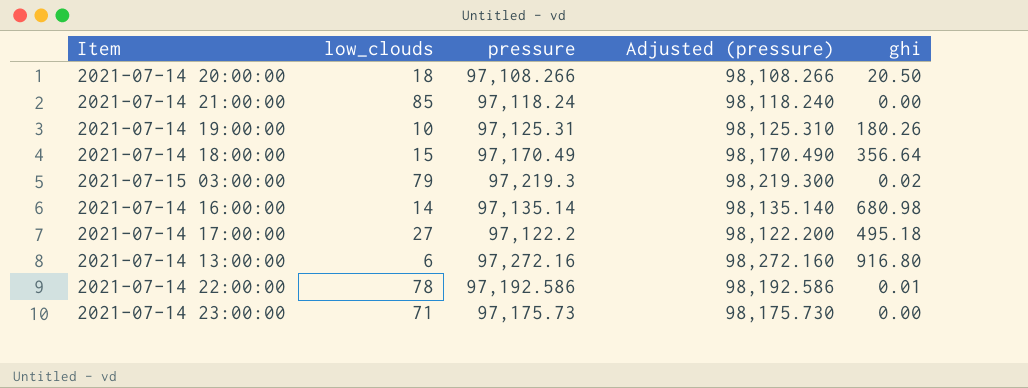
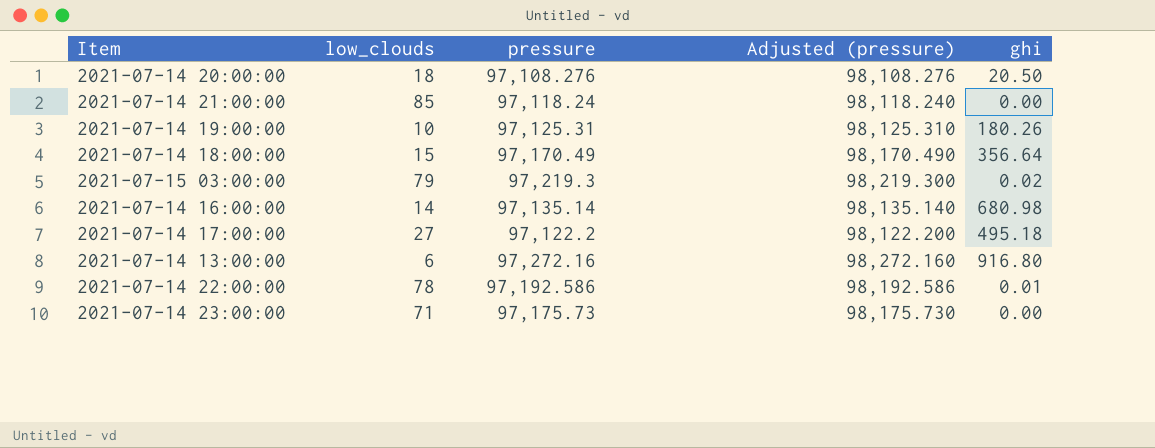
2021-07-14 20:00:00 | pressure: 97,108.266 -> 97,108.276
2021-07-14 20:00:00 | Adjusted (pressure): 98,108.266 -> 98,108.276

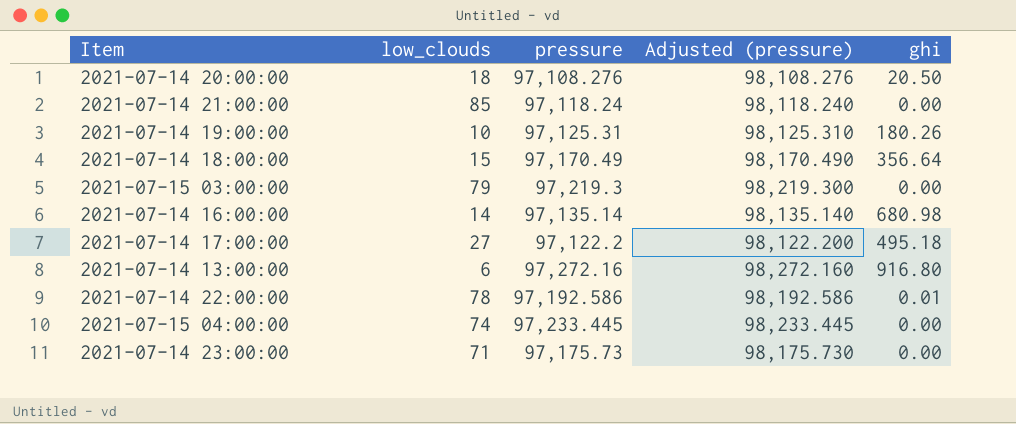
2021-07-15 03:00:00 | ghi: 0.02 -> 0.00
row 2021-07-15 04:00:00: none -> 74 | 97,233.445 | 98,233.445 | 0.00

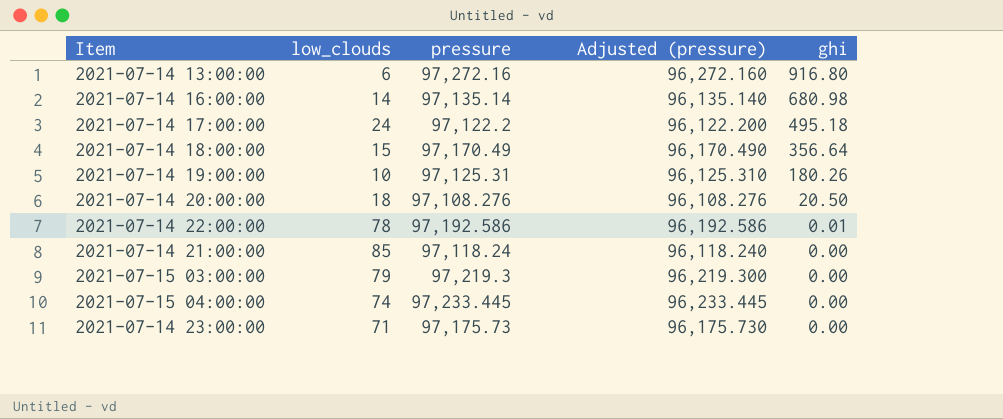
row order: none -> ghi descending
column Adjusted (pressure) | formula: [pressure] + 1000 -> [pressure] - 1000
2021-07-14 17:00:00 | low_clouds: 27 -> 24

